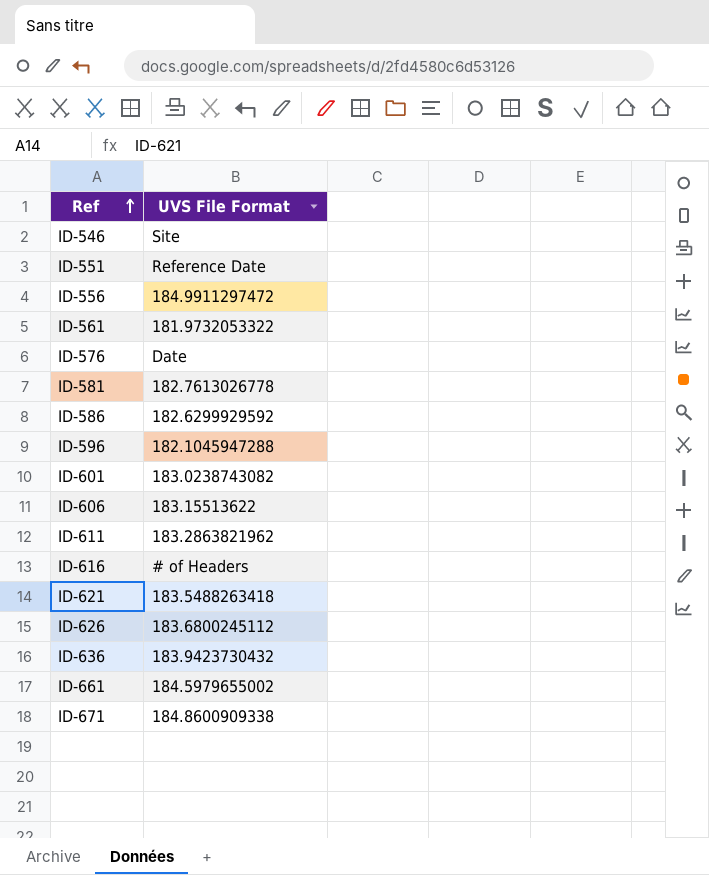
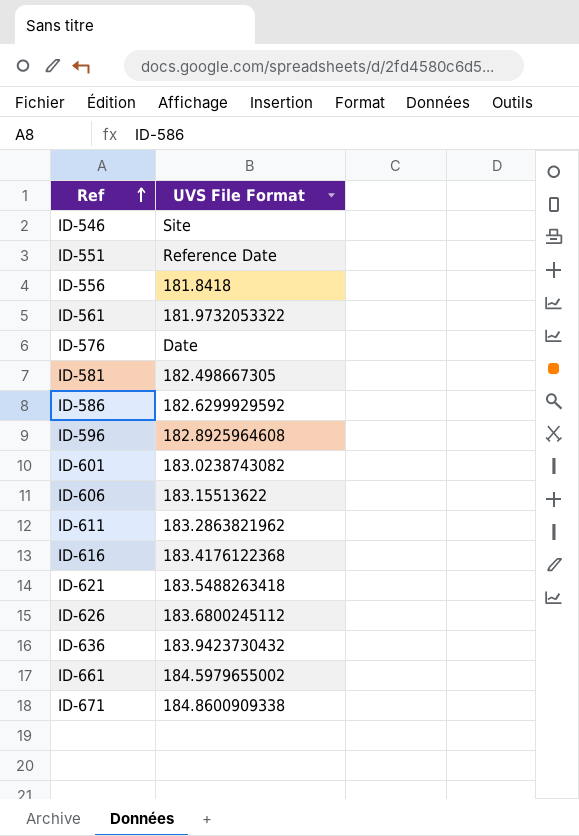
ID-556 | UVS File Format: 184.9911297472 -> 181.8418
ID-581 | UVS File Format: 182.7613026778 -> 182.498667305
ID-596 | UVS File Format: 182.1045947288 -> 182.8925964608
ID-616 | UVS File Format: # of Headers -> 183.4176122368

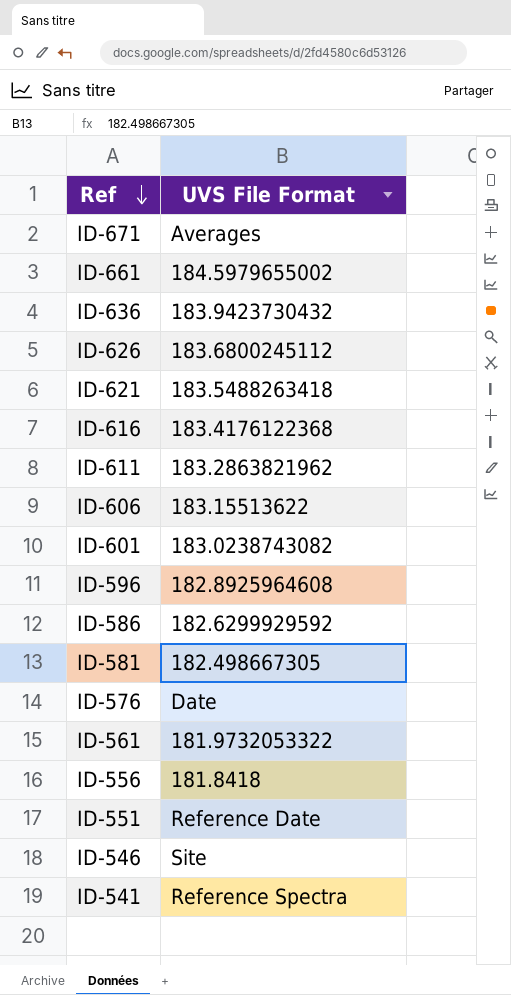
row order: Ref ascending -> Ref descending
ID-671 | UVS File Format: 184.8600909338 -> Averages
row ID-541: none -> Reference Spectra

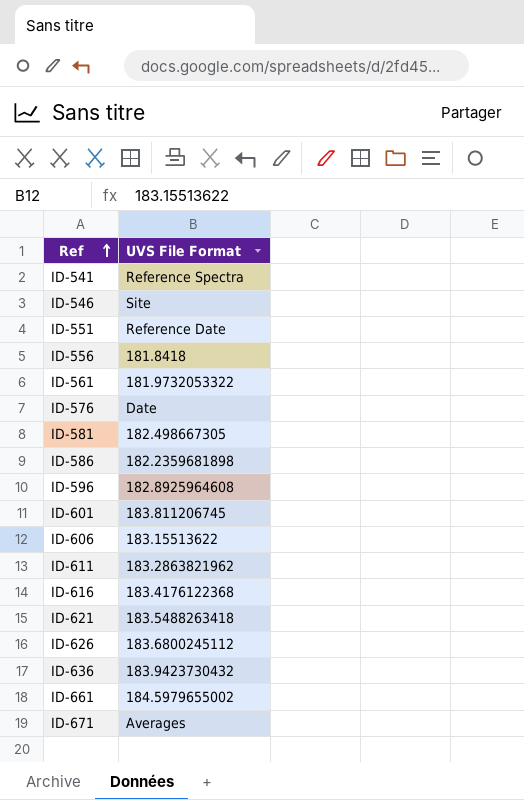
row order: Ref descending -> Ref ascending
ID-586 | UVS File Format: 182.6299929592 -> 182.2359681898
ID-601 | UVS File Format: 183.0238743082 -> 183.811206745

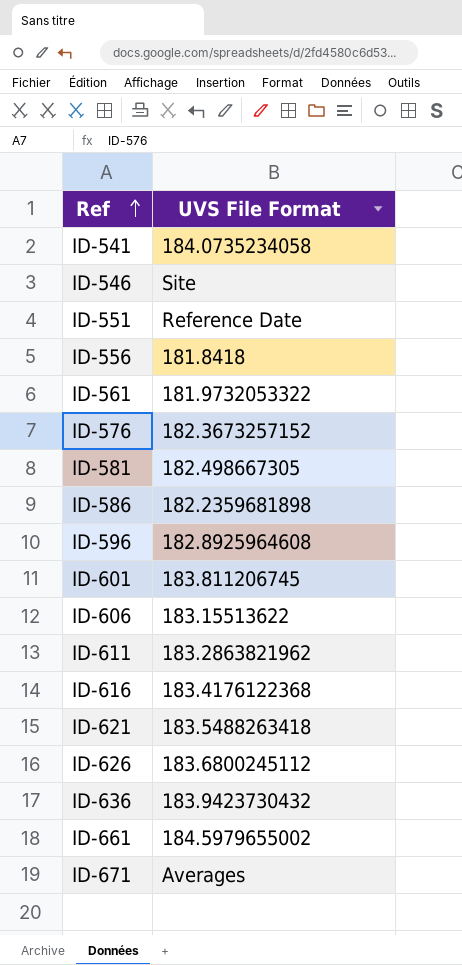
ID-541 | UVS File Format: Reference Spectra -> 184.0735234058
ID-576 | UVS File Format: Date -> 182.3673257152

